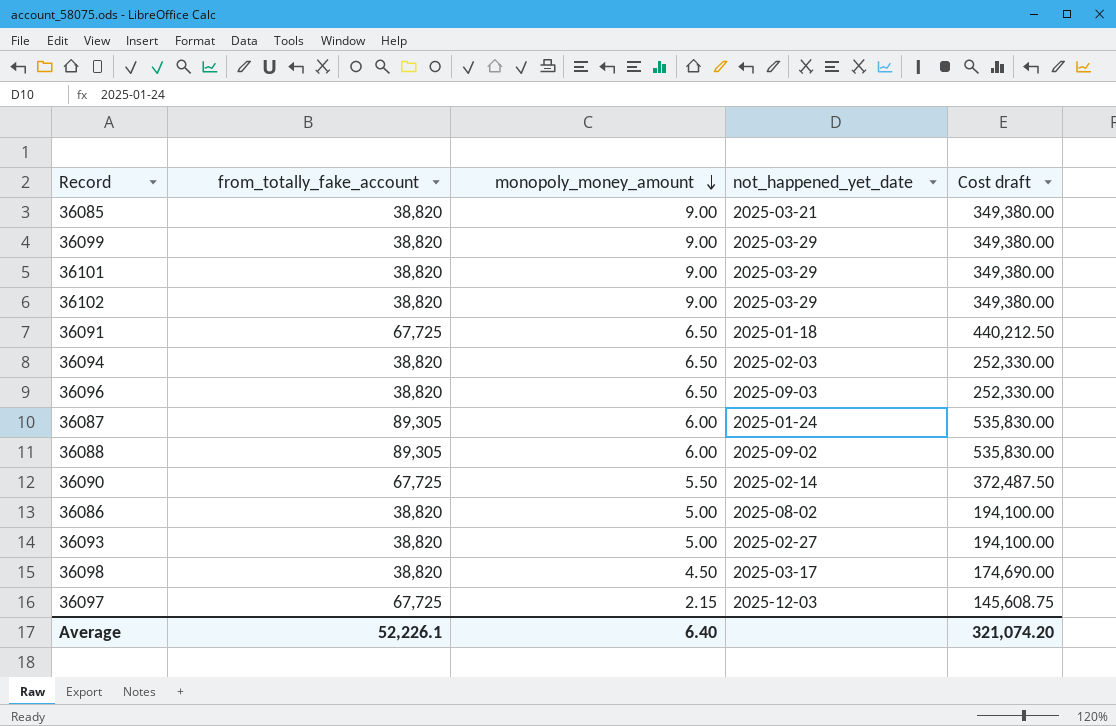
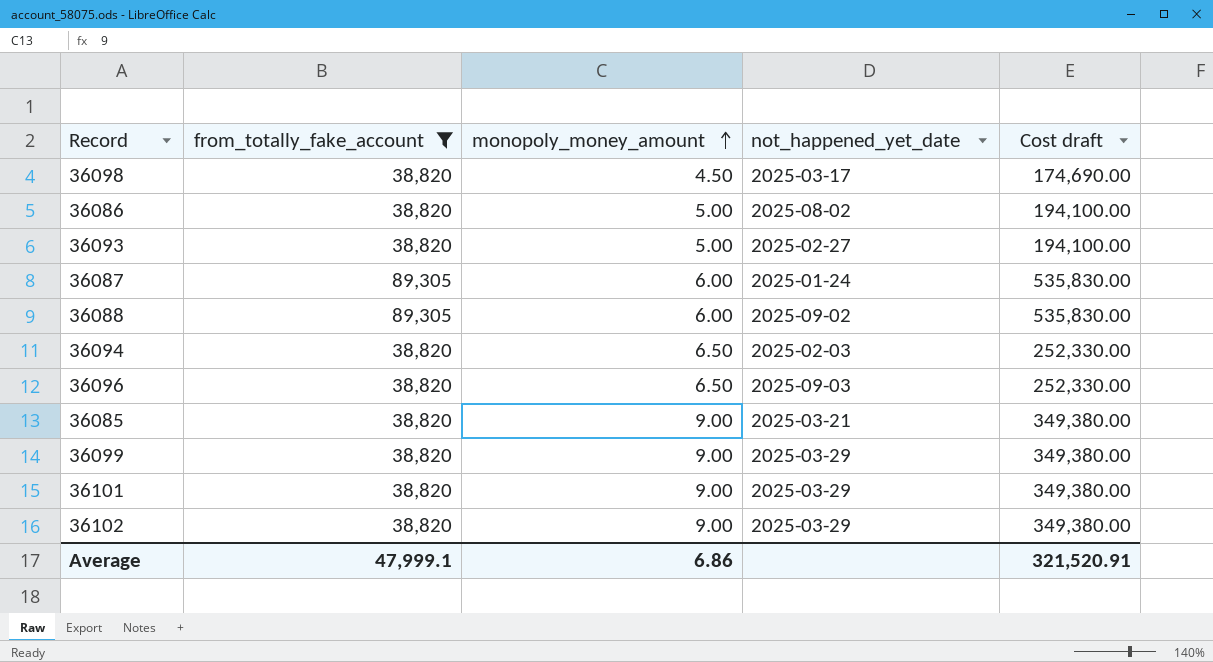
filter: none -> from_totally_fake_account != 67,725
row order: monopoly_money_amount descending -> monopoly_money_amount ascending
Average | from_totally_fake_account: 52,226.1 -> 47,999.1
Average | monopoly_money_amount: 6.40 -> 6.86
Average | Cost draft: 321,074.20 -> 321,520.91

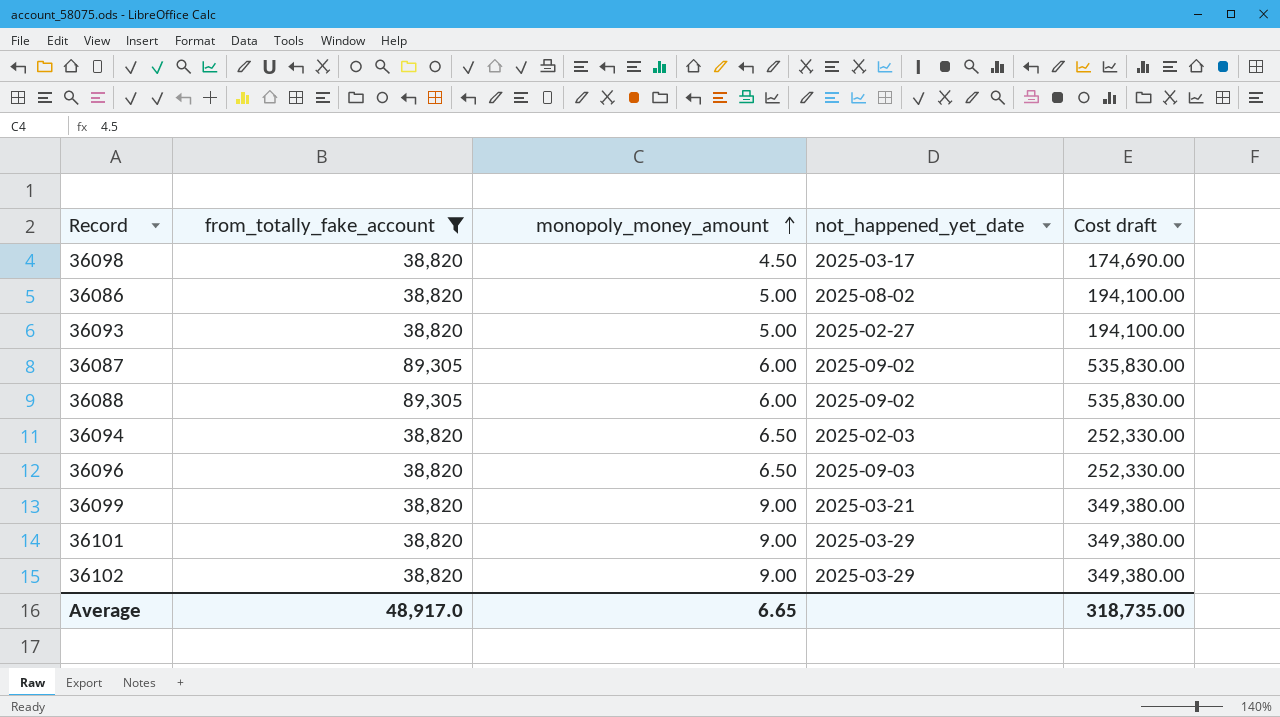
row 36085: 38,820 | 9.00 | 2025-03-21 | 349,380.00 -> none
36087 | not_happened_yet_date: 2025-01-24 -> 2025-09-02
36099 | not_happened_yet_date: 2025-03-29 -> 2025-03-21
Average | from_totally_fake_account: 47,999.1 -> 48,917.0
Average | monopoly_money_amount: 6.86 -> 6.65
Average | Cost draft: 321,520.91 -> 318,735.00

